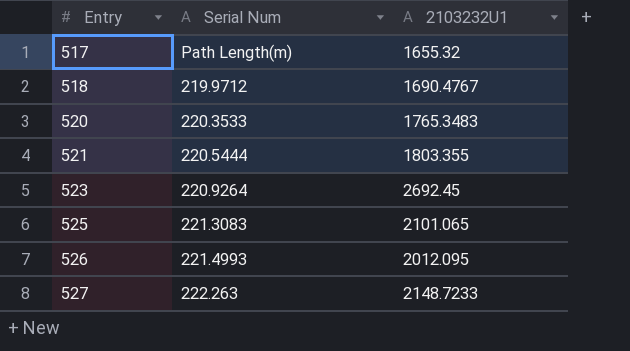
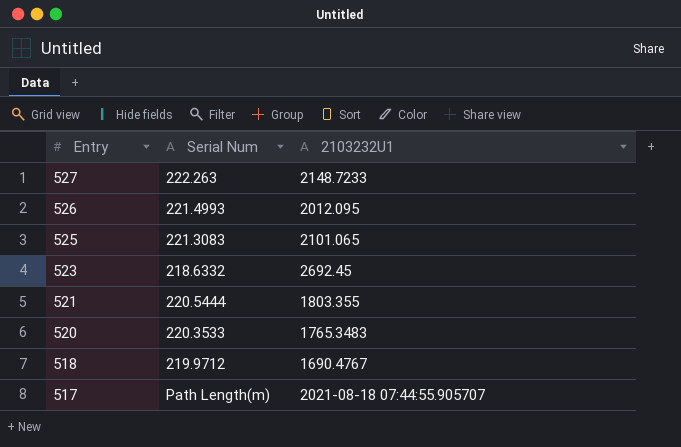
row order: Entry ascending -> Entry descending
523 | Serial Num: 220.9264 -> 218.6332
517 | 2103232U1: 1655.32 -> 2021-08-18 07:44:55.905707

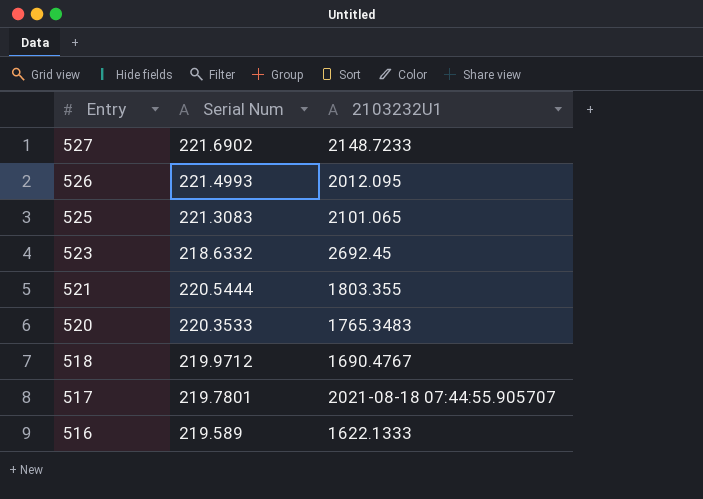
527 | Serial Num: 222.263 -> 221.6902
517 | Serial Num: Path Length(m) -> 219.7801
row 516: none -> 219.589 | 1622.1333

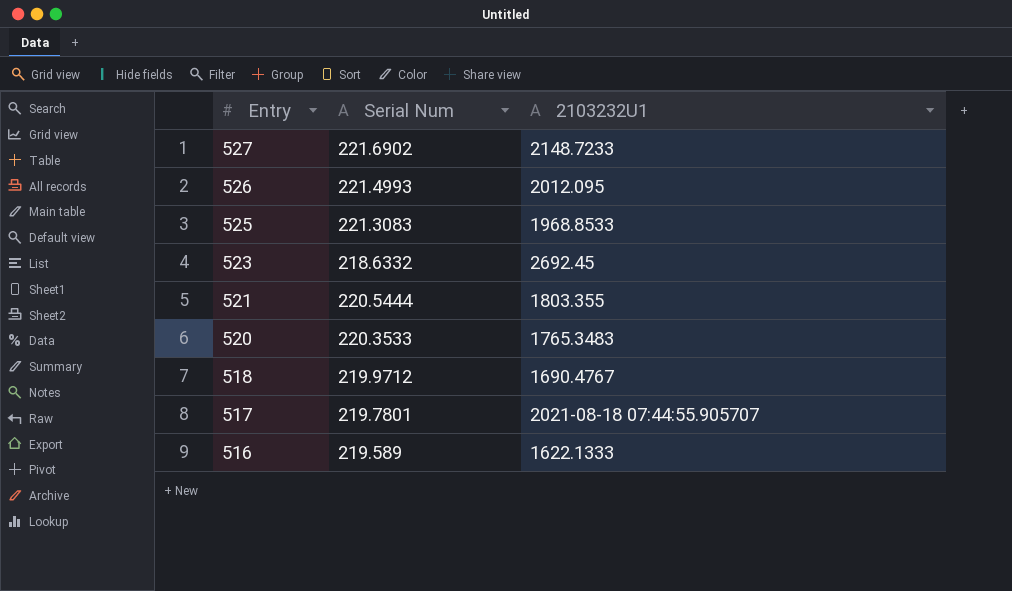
525 | 2103232U1: 2101.065 -> 1968.8533

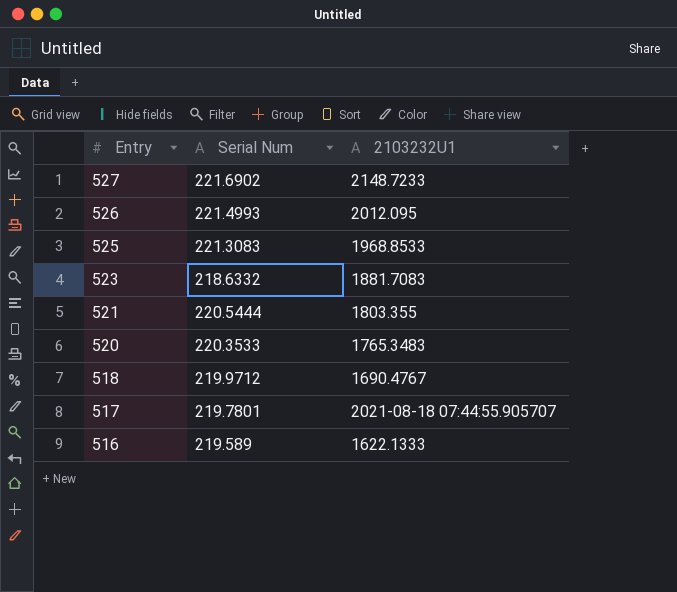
523 | 2103232U1: 2692.45 -> 1881.7083

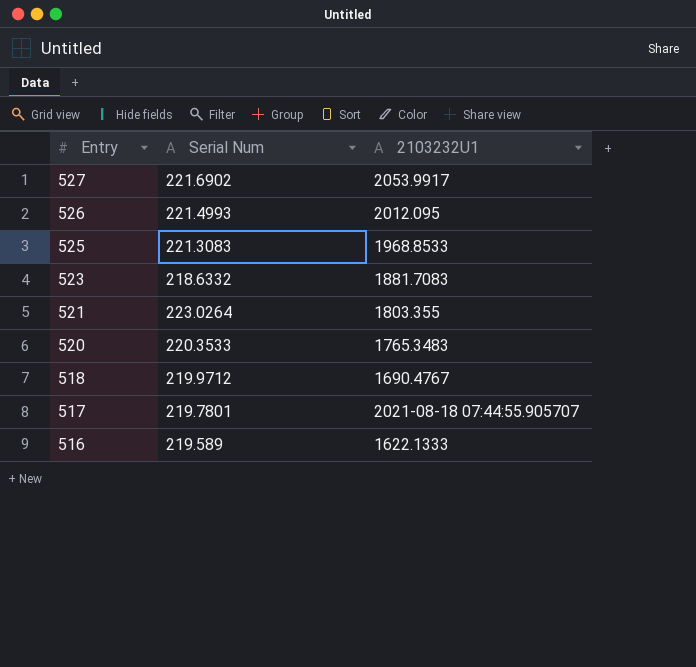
527 | 2103232U1: 2148.7233 -> 2053.9917
521 | Serial Num: 220.5444 -> 223.0264

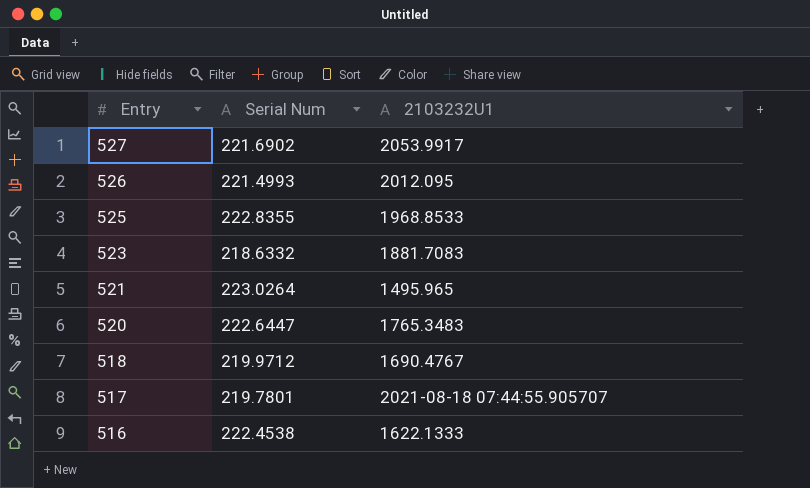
525 | Serial Num: 221.3083 -> 222.8355
521 | 2103232U1: 1803.355 -> 1495.965
520 | Serial Num: 220.3533 -> 222.6447
516 | Serial Num: 219.589 -> 222.4538

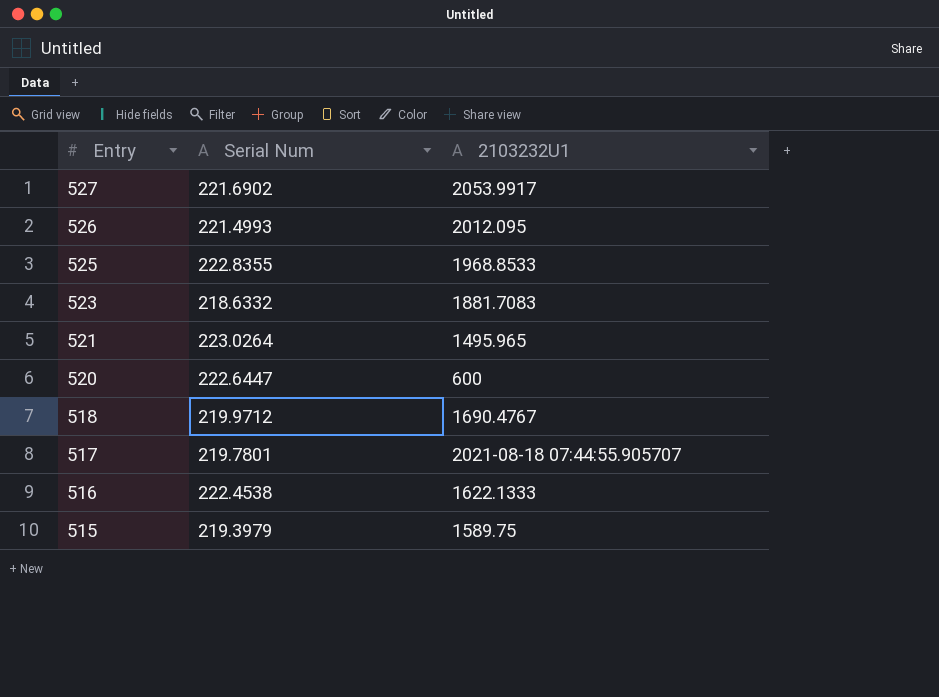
520 | 2103232U1: 1765.3483 -> 600
row 515: none -> 219.3979 | 1589.75

